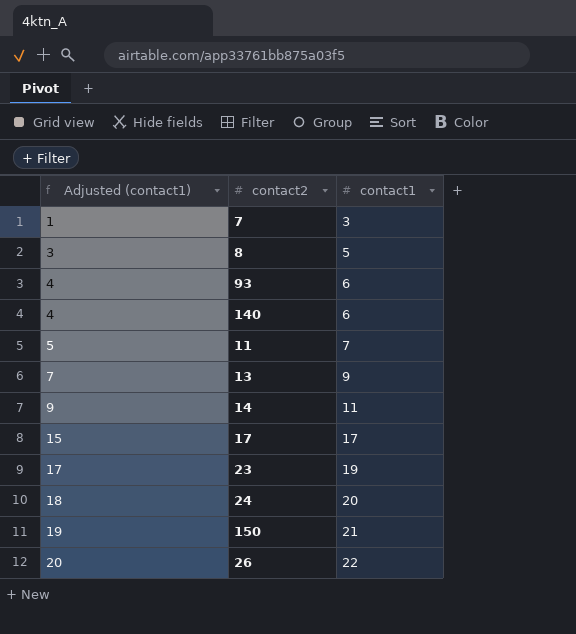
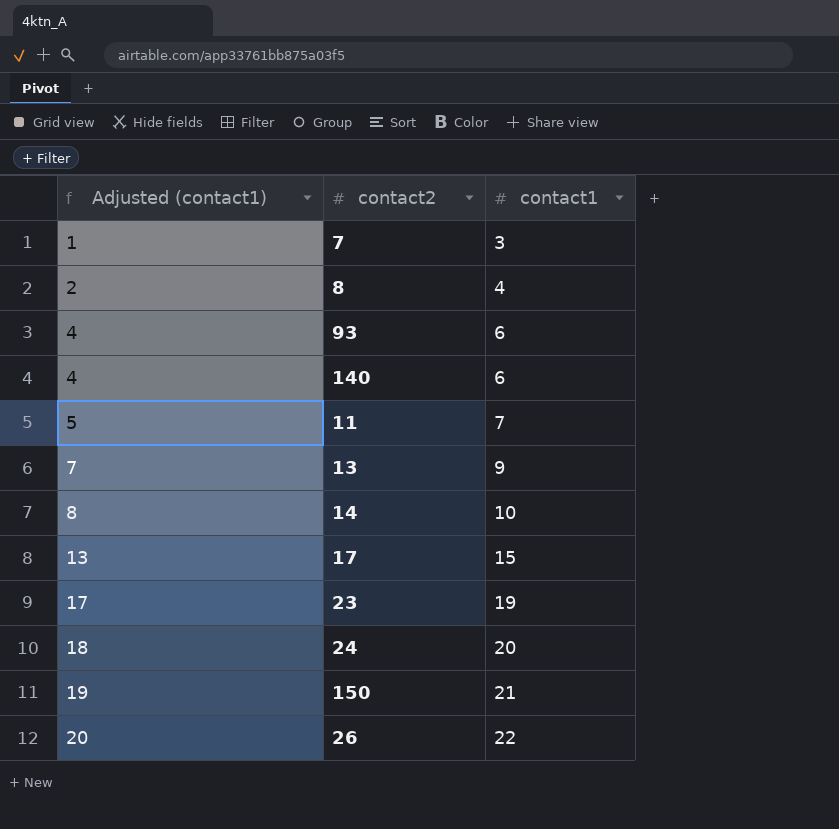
8 | Adjusted (contact1): 3 -> 2
8 | contact1: 5 -> 4
14 | Adjusted (contact1): 9 -> 8
14 | contact1: 11 -> 10
17 | Adjusted (contact1): 15 -> 13
17 | contact1: 17 -> 15

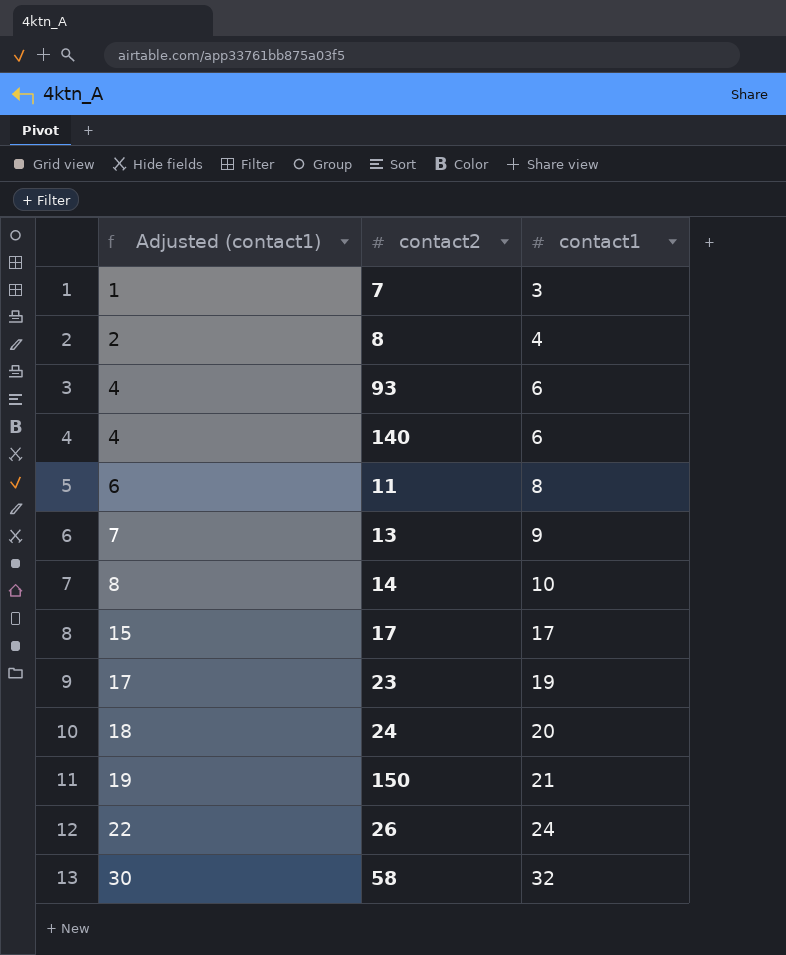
11 | Adjusted (contact1): 5 -> 6
11 | contact1: 7 -> 8
17 | Adjusted (contact1): 13 -> 15
17 | contact1: 15 -> 17
26 | Adjusted (contact1): 20 -> 22
26 | contact1: 22 -> 24
row 58: none -> 30 | 32

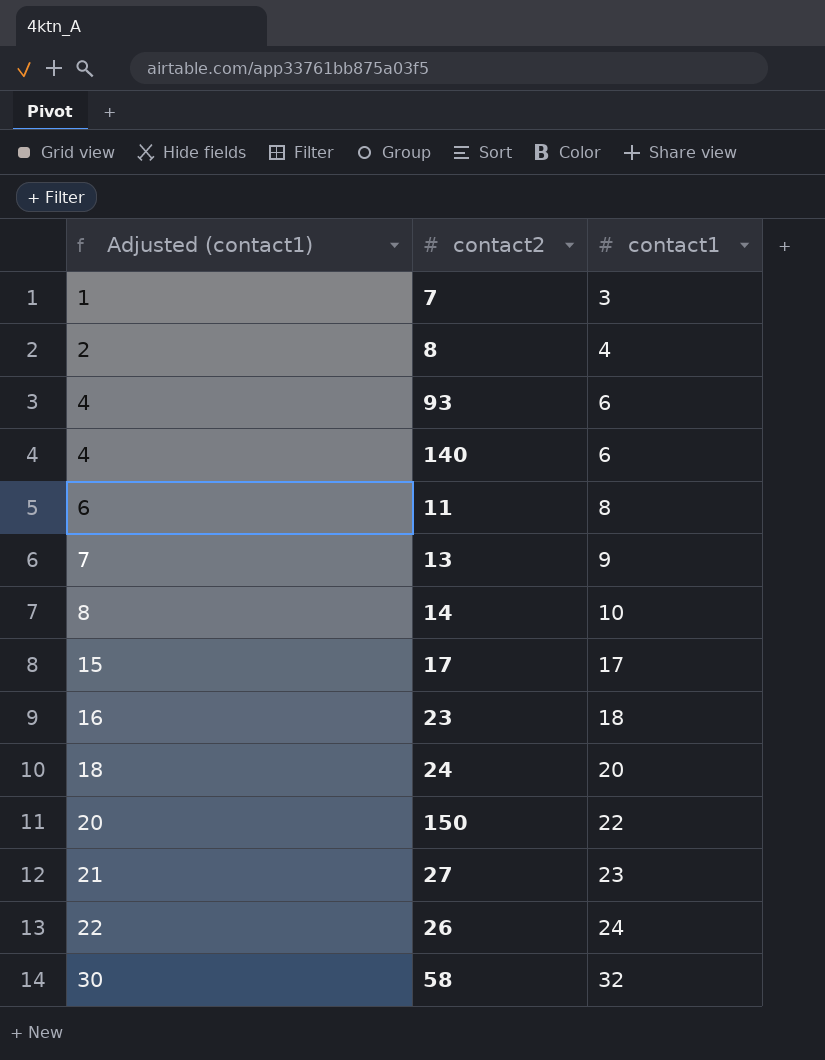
23 | Adjusted (contact1): 17 -> 16
23 | contact1: 19 -> 18
150 | Adjusted (contact1): 19 -> 20
150 | contact1: 21 -> 22
row 27: none -> 21 | 23

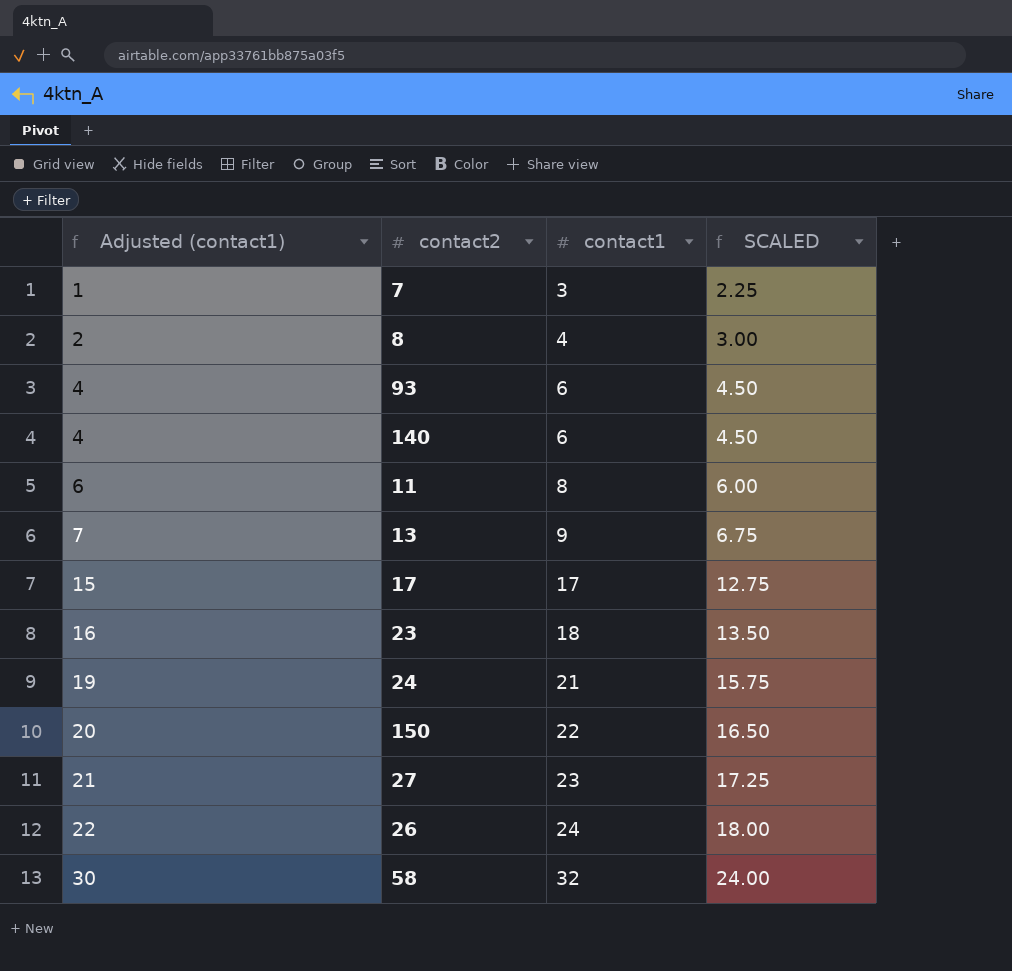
column SCALED | formula: none -> [contact1] * 0.75
row 14: 8 | 10 -> none
24 | Adjusted (contact1): 18 -> 19
24 | contact1: 20 -> 21

